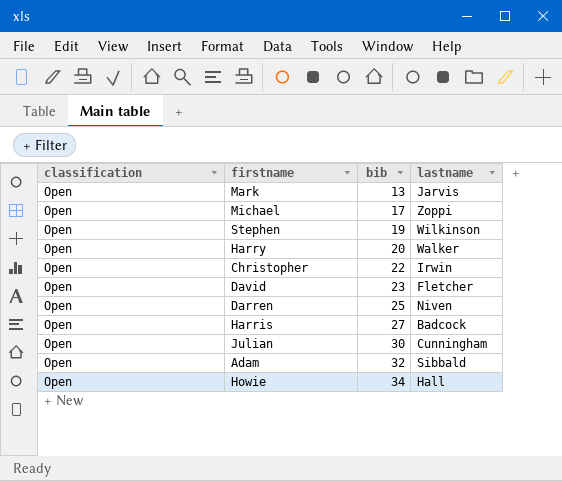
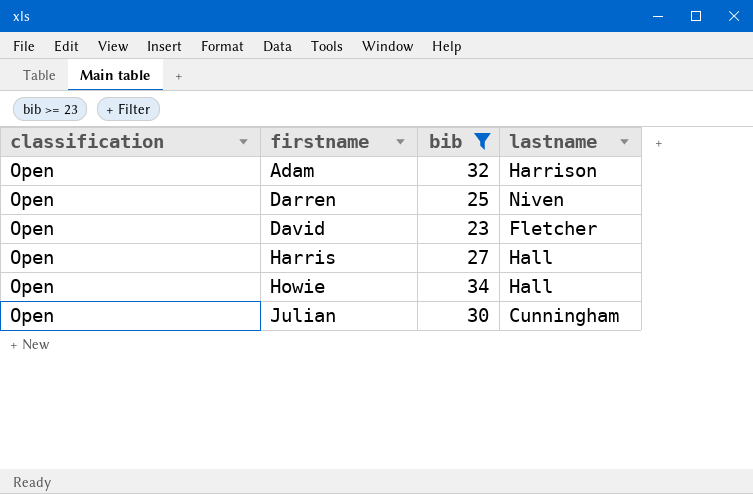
filter: none -> bib >= 23
row order: bib ascending -> firstname ascending
Adam | lastname: Sibbald -> Harrison
Harris | lastname: Badcock -> Hall

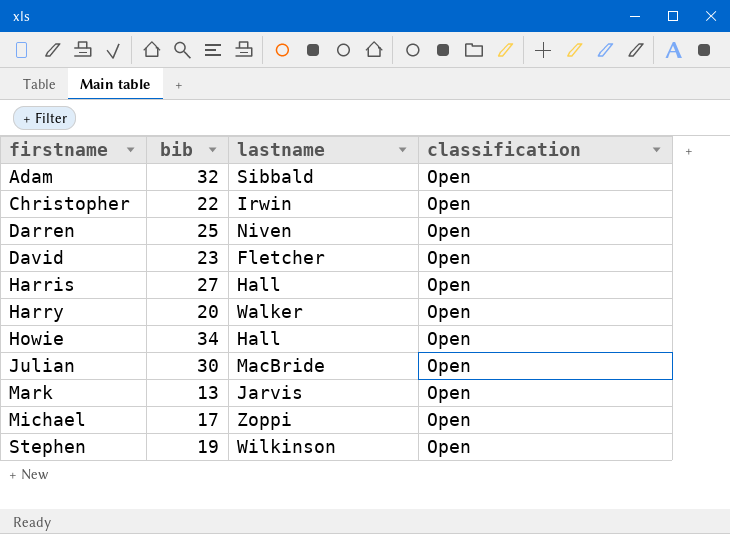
filter: bib >= 23 -> none
column classification | position: 1 -> 4
Adam | lastname: Harrison -> Sibbald
Julian | lastname: Cunningham -> MacBride

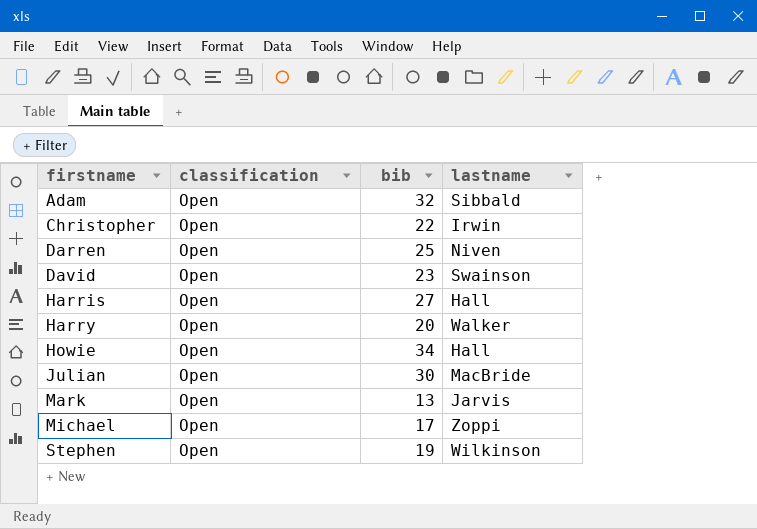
column classification | position: 4 -> 2
David | lastname: Fletcher -> Swainson

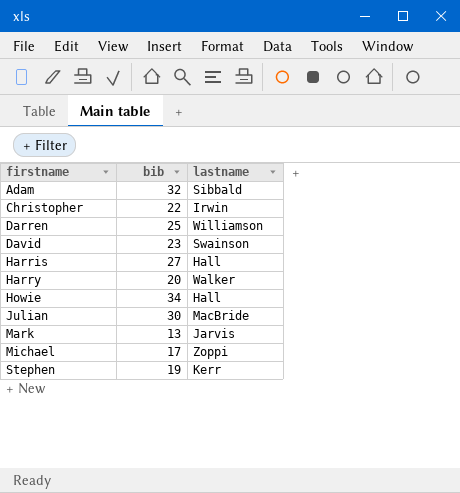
column classification | position: 2 -> none
Darren | lastname: Niven -> Williamson
Stephen | lastname: Wilkinson -> Kerr

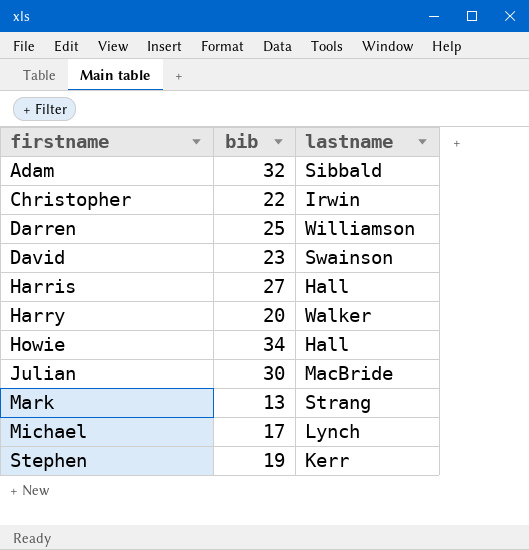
Mark | lastname: Jarvis -> Strang
Michael | lastname: Zoppi -> Lynch

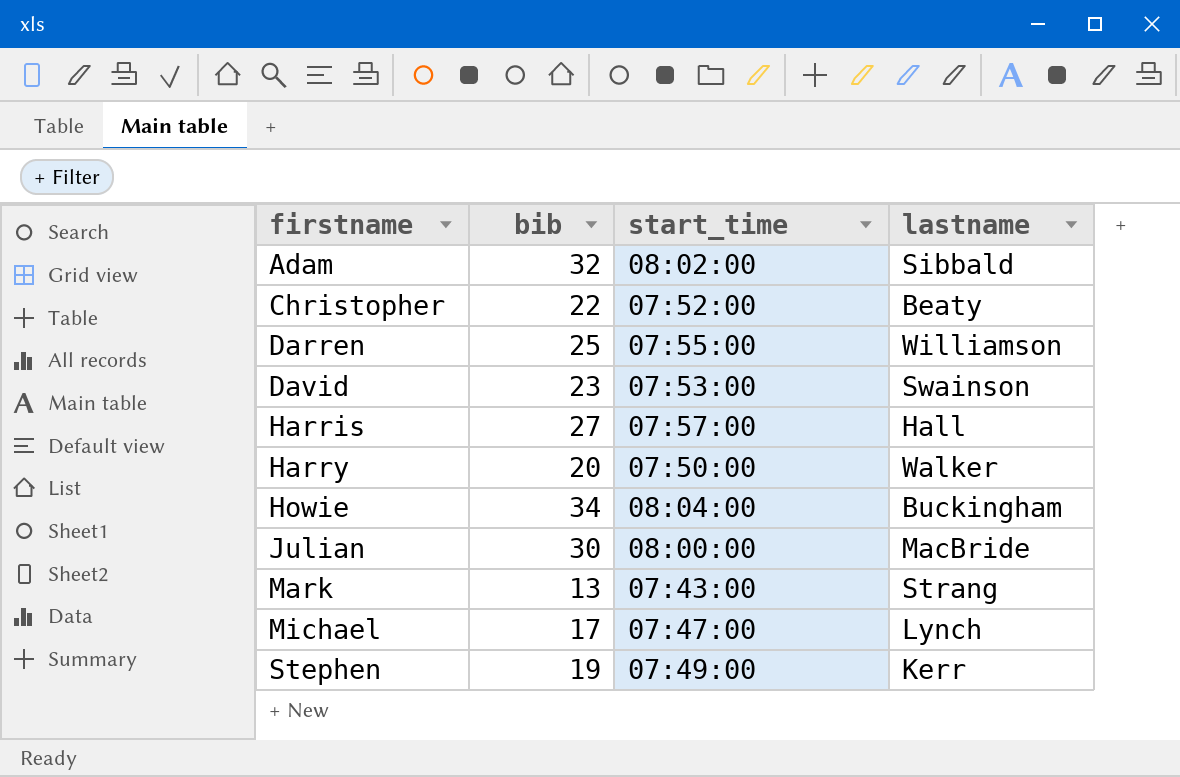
column start_time | position: none -> 3
Christopher | lastname: Irwin -> Beaty
Howie | lastname: Hall -> Buckingham

